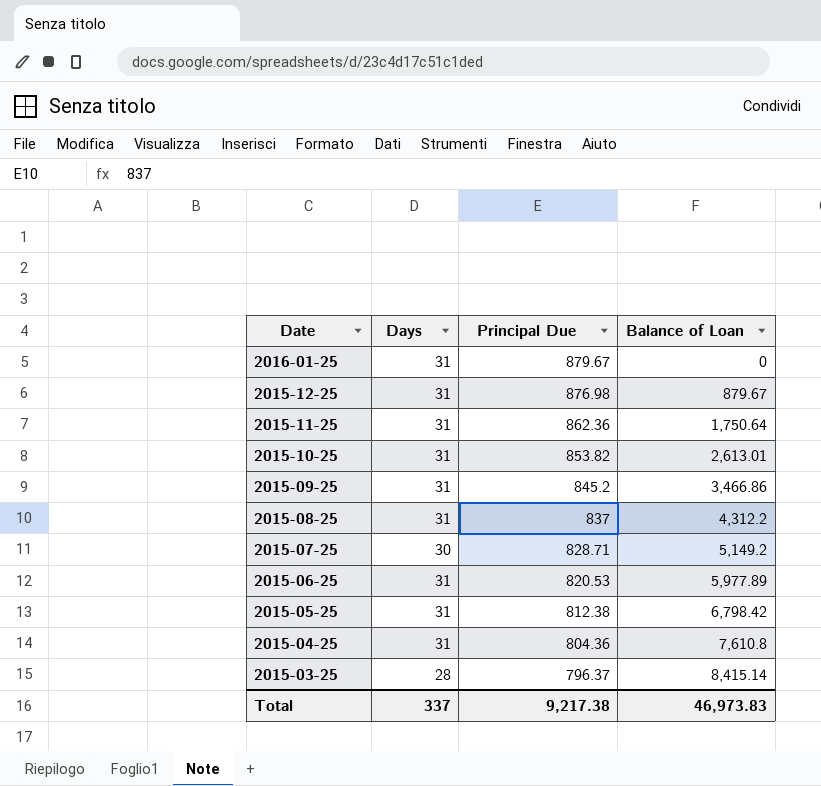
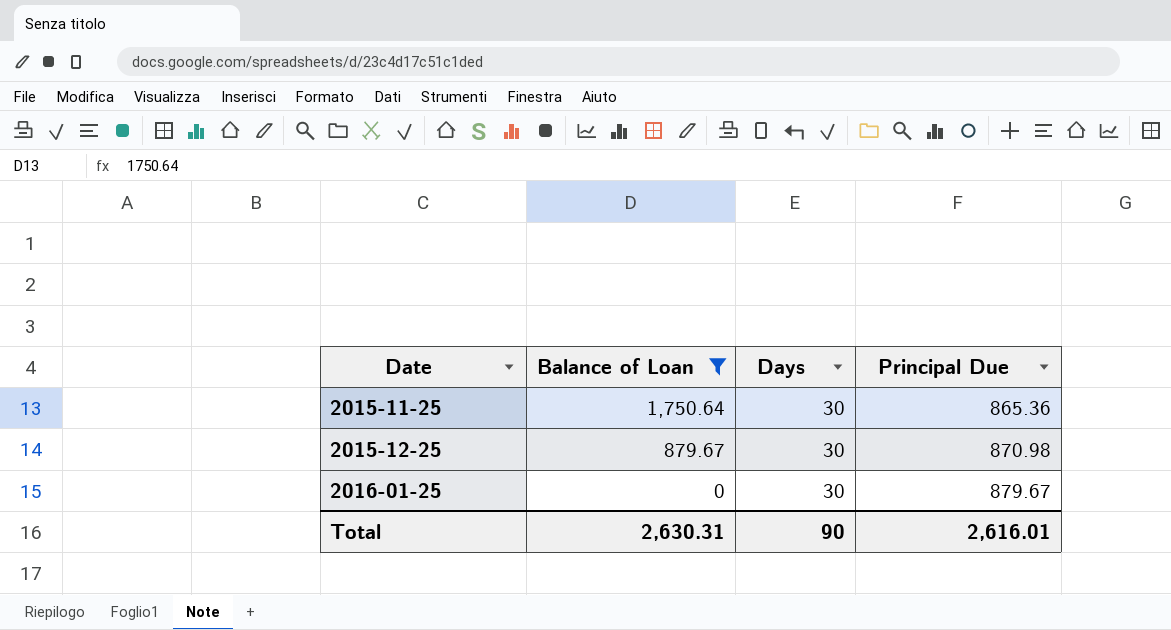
filter: none -> Balance of Loan <= 1,750.64
row order: Date descending -> Date ascending
column Balance of Loan | position: 4 -> 2
2015-11-25 | Days: 31 -> 30
2015-11-25 | Principal Due: 862.36 -> 865.36
2015-12-25 | Days: 31 -> 30
2015-12-25 | Principal Due: 876.98 -> 870.98
2016-01-25 | Days: 31 -> 30
Total | Balance of Loan: 46,973.83 -> 2,630.31
Total | Days: 337 -> 90
Total | Principal Due: 9,217.38 -> 2,616.01

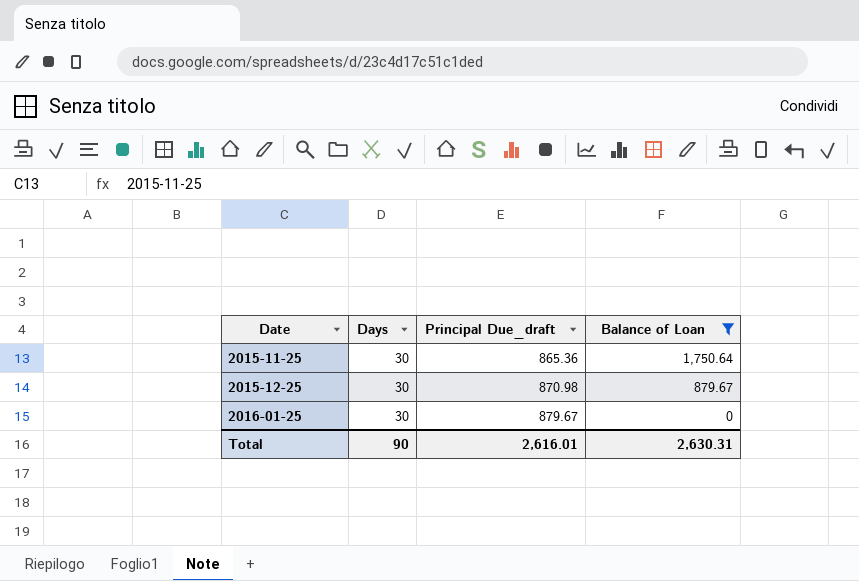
column name: Principal Due -> Principal Due_draft
column Balance of Loan | position: 2 -> 4

